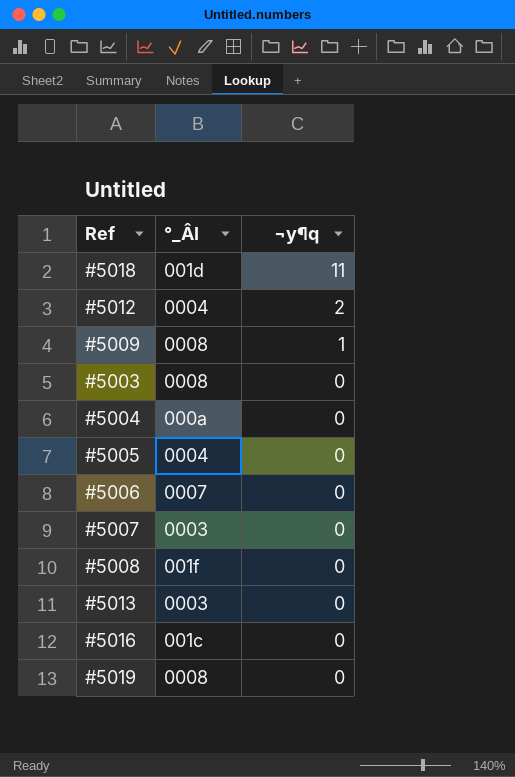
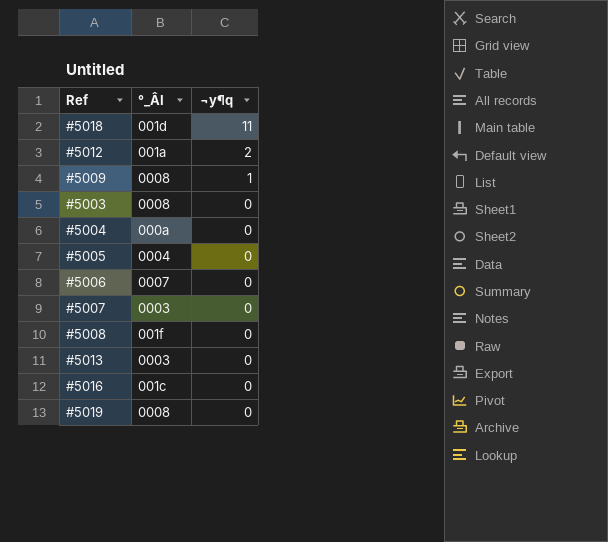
#5012 | °_ÂI: 0004 -> 001a

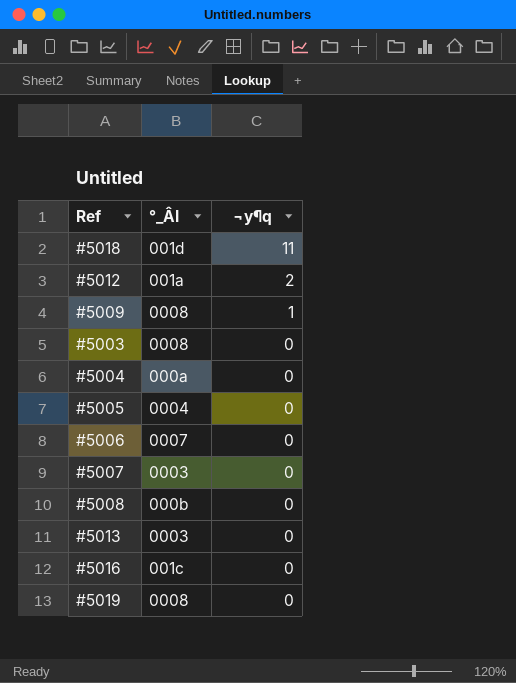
#5008 | °_ÂI: 001f -> 000b

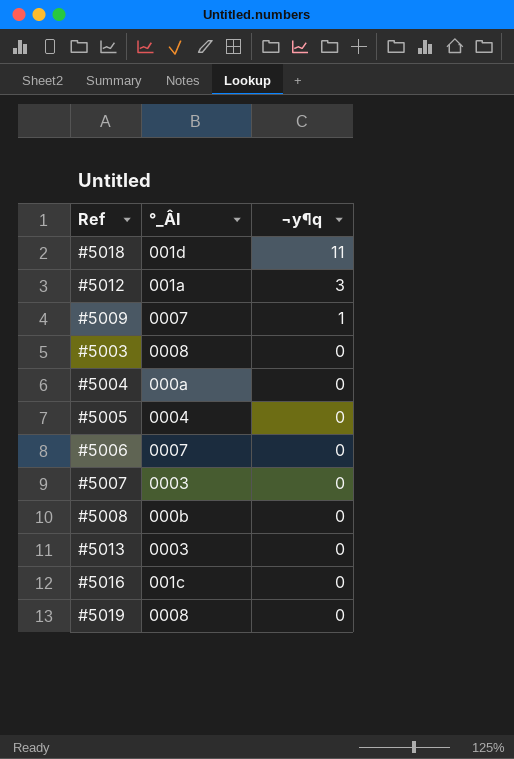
#5012 | ¬y¶q: 2 -> 3
#5009 | °_ÂI: 0008 -> 0007

